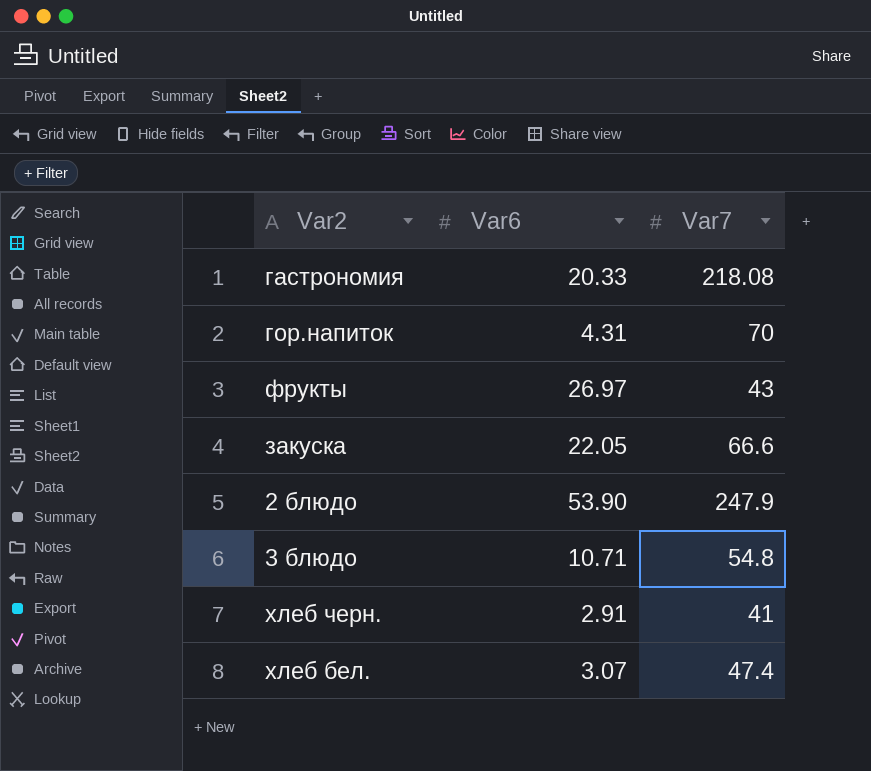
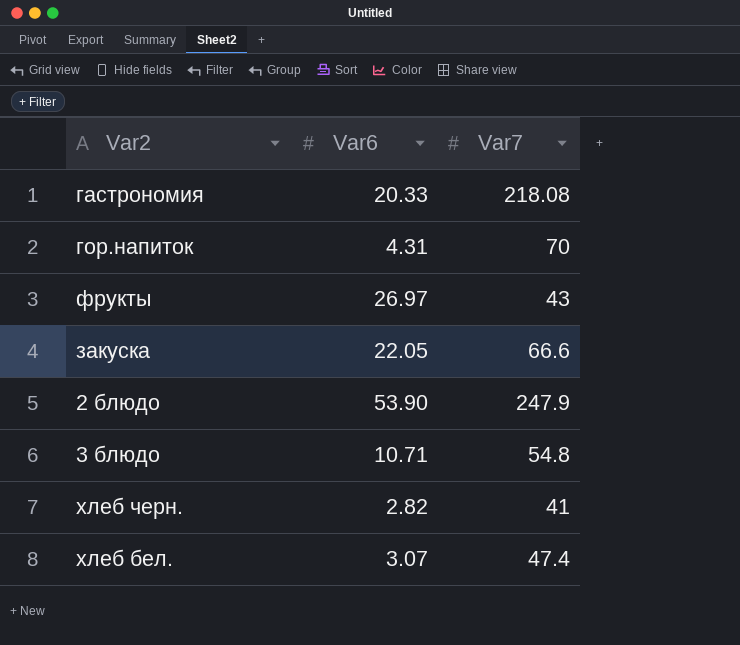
хлеб черн. | Var6: 2.91 -> 2.82

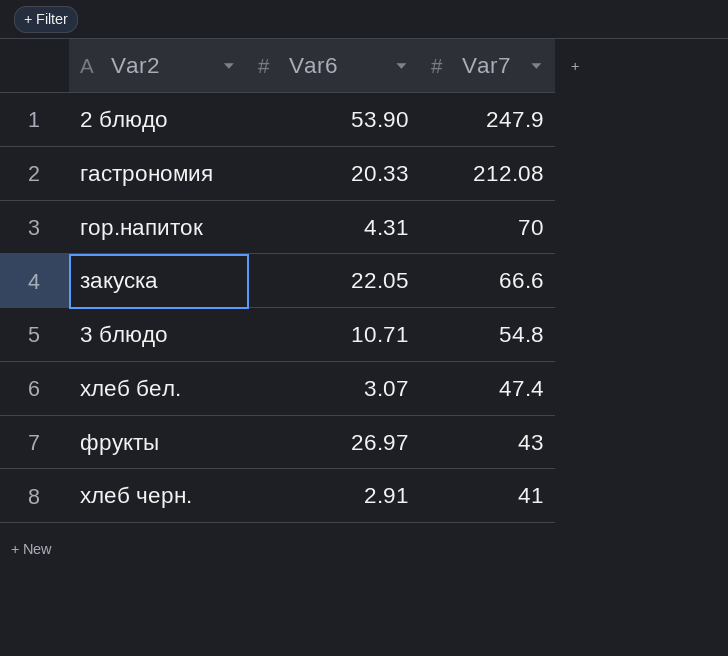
row order: none -> Var7 descending
гастрономия | Var7: 218.08 -> 212.08
хлеб черн. | Var6: 2.82 -> 2.91

